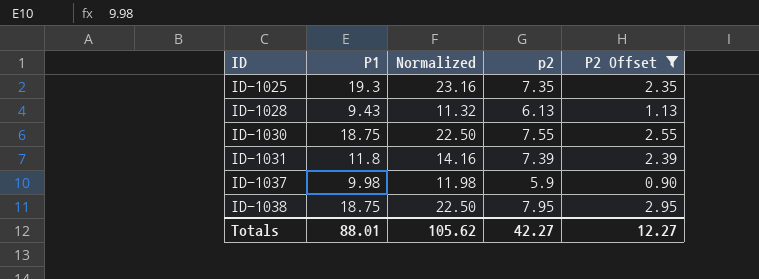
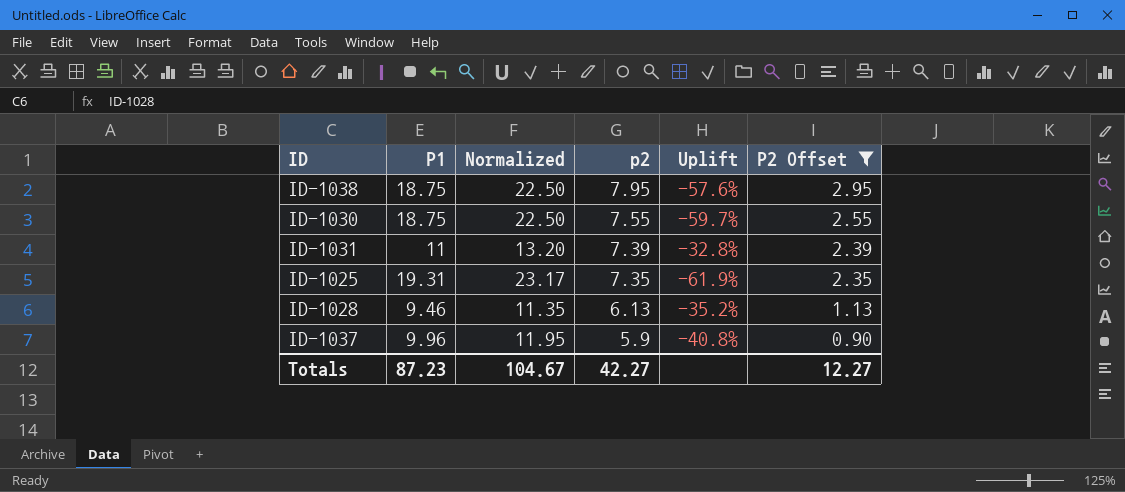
row order: ID ascending -> p2 descending
column Uplift | formula: none -> ([p2] - [P1]) / [P1]
ID-1031 | P1: 11.8 -> 11
ID-1031 | Normalized: 14.16 -> 13.20
ID-1025 | P1: 19.3 -> 19.31
ID-1025 | Normalized: 23.16 -> 23.17
ID-1028 | P1: 9.43 -> 9.46
ID-1028 | Normalized: 11.32 -> 11.35
ID-1037 | P1: 9.98 -> 9.96
ID-1037 | Normalized: 11.98 -> 11.95
Totals | P1: 88.01 -> 87.23
Totals | Normalized: 105.62 -> 104.67

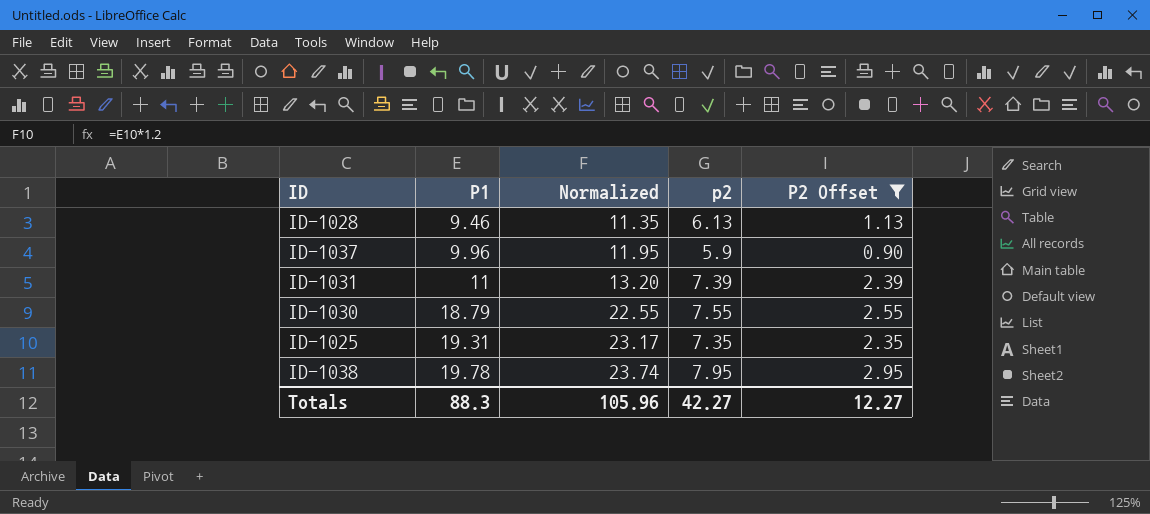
row order: p2 descending -> P1 ascending
column Uplift | formula: ([p2] - [P1]) / [P1] -> none
ID-1030 | P1: 18.75 -> 18.79
ID-1030 | Normalized: 22.50 -> 22.55
ID-1038 | P1: 18.75 -> 19.78
ID-1038 | Normalized: 22.50 -> 23.74
Totals | P1: 87.23 -> 88.3
Totals | Normalized: 104.67 -> 105.96

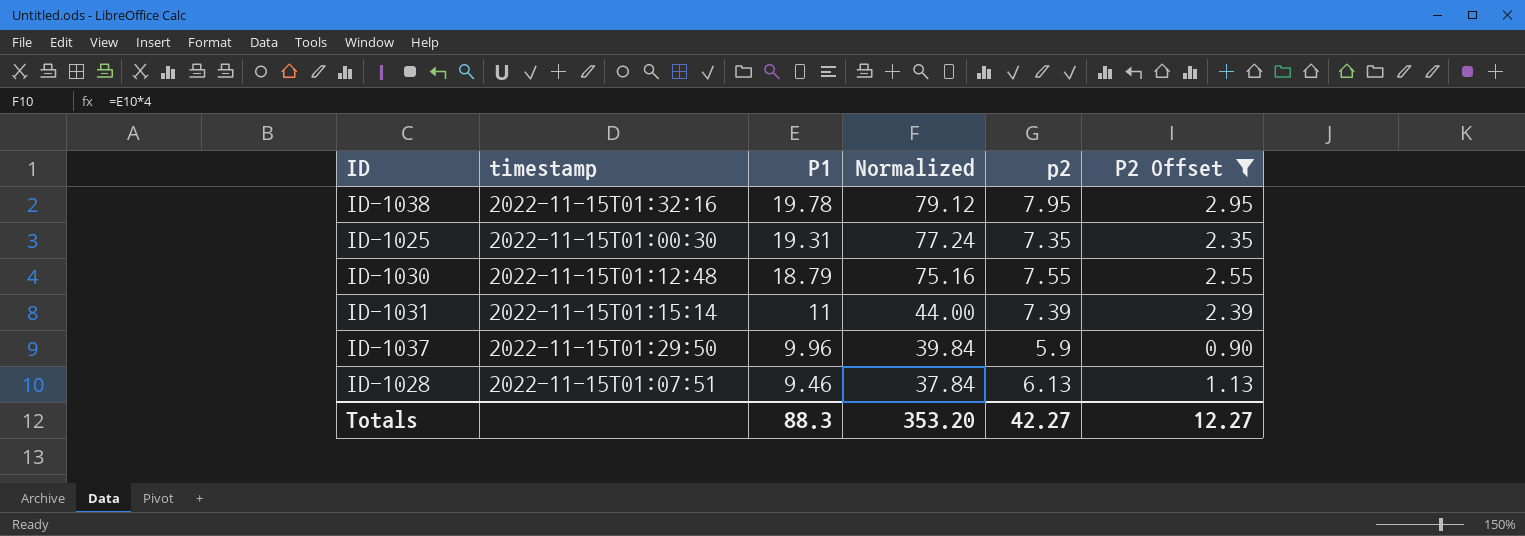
row order: P1 ascending -> P1 descending
column timestamp | position: none -> 2
column Normalized | formula: [P1] * 1.2 -> [P1] * 4
Totals | Normalized: 105.96 -> 353.20

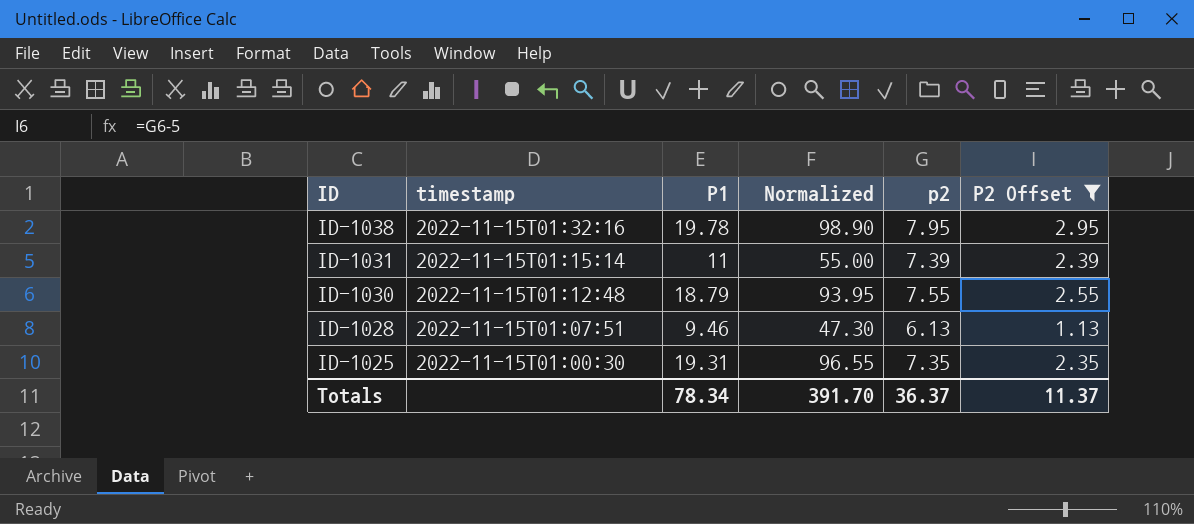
row order: P1 descending -> ID descending
column Normalized | formula: [P1] * 4 -> [P1] * 5
row ID-1037: 2022-11-15T01:29:50 | 9.96 | 39.84 | 5.9 | 0.90 -> none
Totals | P1: 88.3 -> 78.34
Totals | Normalized: 353.20 -> 391.70
Totals | p2: 42.27 -> 36.37
Totals | P2 Offset: 12.27 -> 11.37

